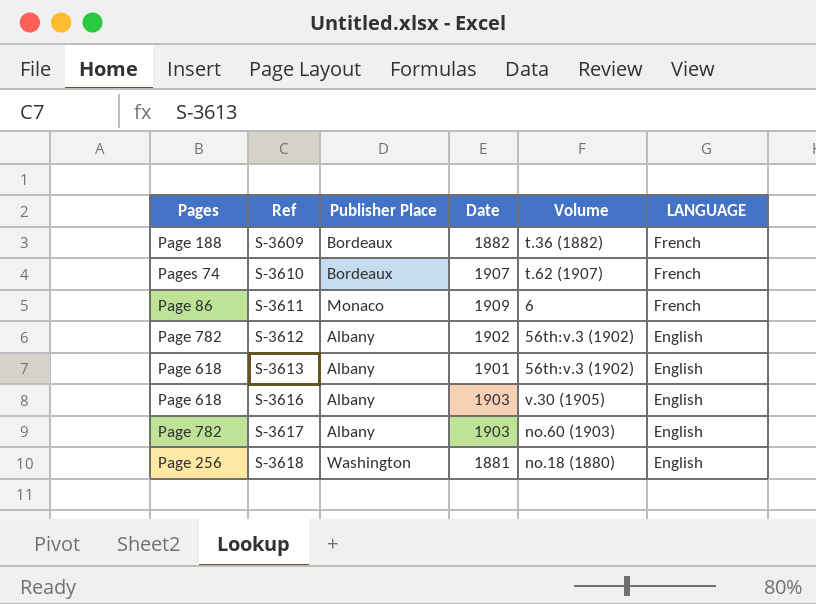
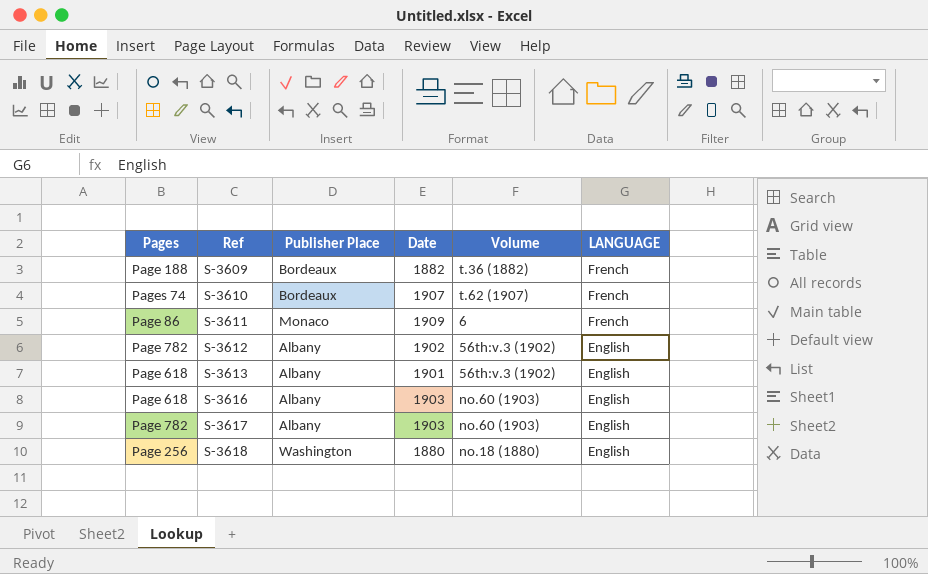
S-3616 | Volume: v.30 (1905) -> no.60 (1903)
S-3618 | Date: 1881 -> 1880

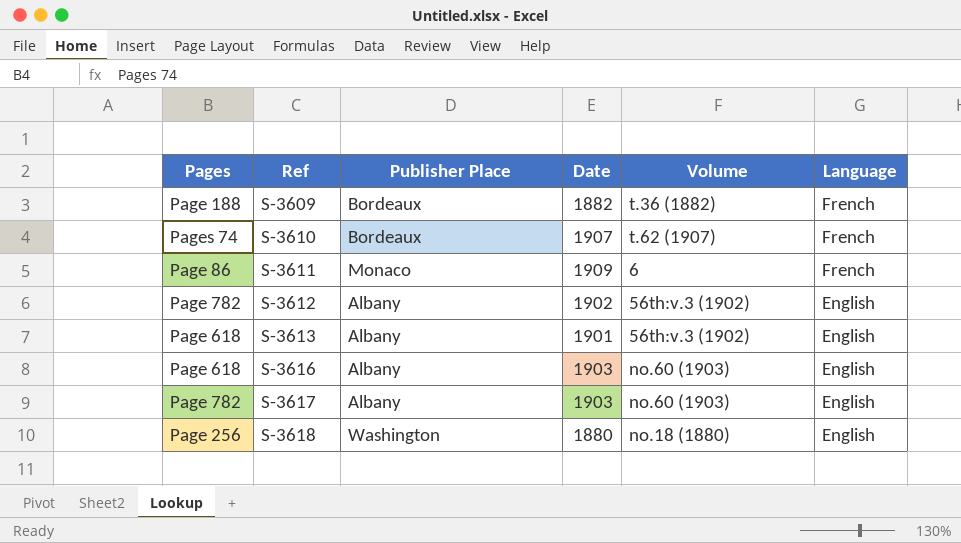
column name: LANGUAGE -> Language

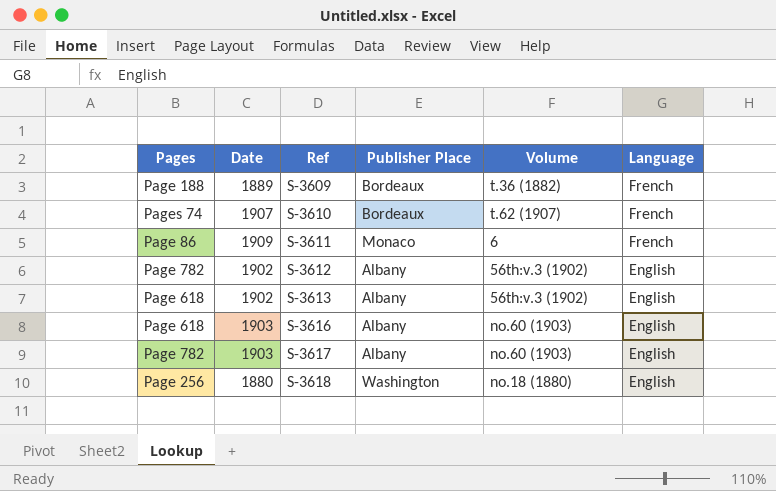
column Date | position: 4 -> 2
S-3609 | Date: 1882 -> 1889
S-3613 | Date: 1901 -> 1902

